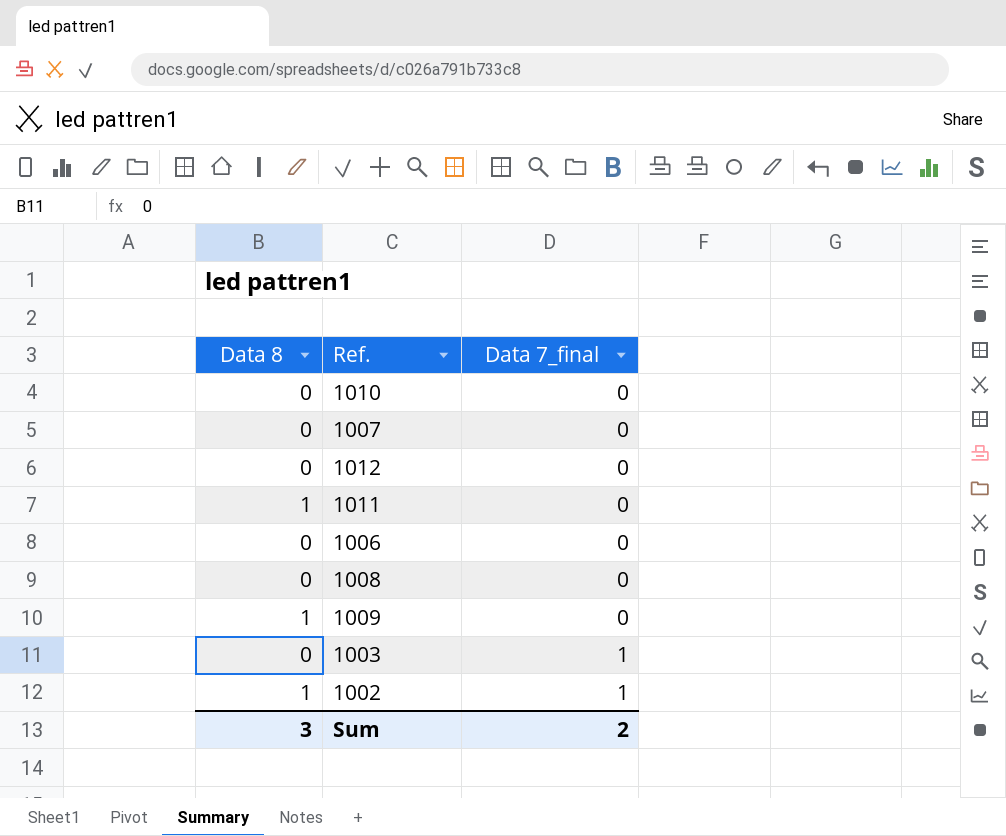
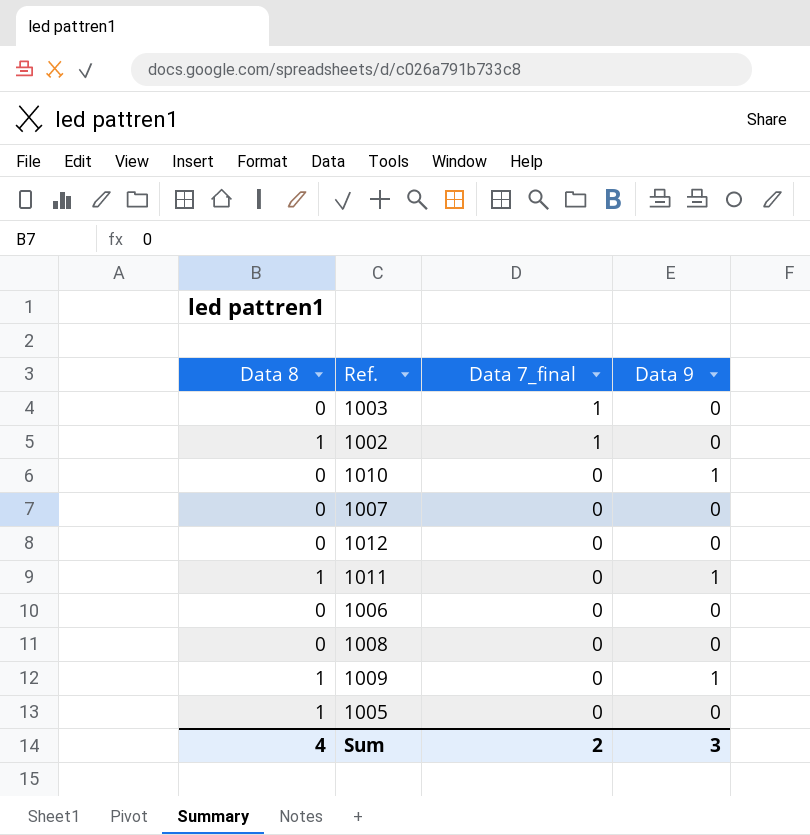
row order: Data 7_final ascending -> Data 7_final descending
column Data 9 | position: none -> 4
row 1005: none -> 1 | 0 | 0
Sum | Data 8: 3 -> 4

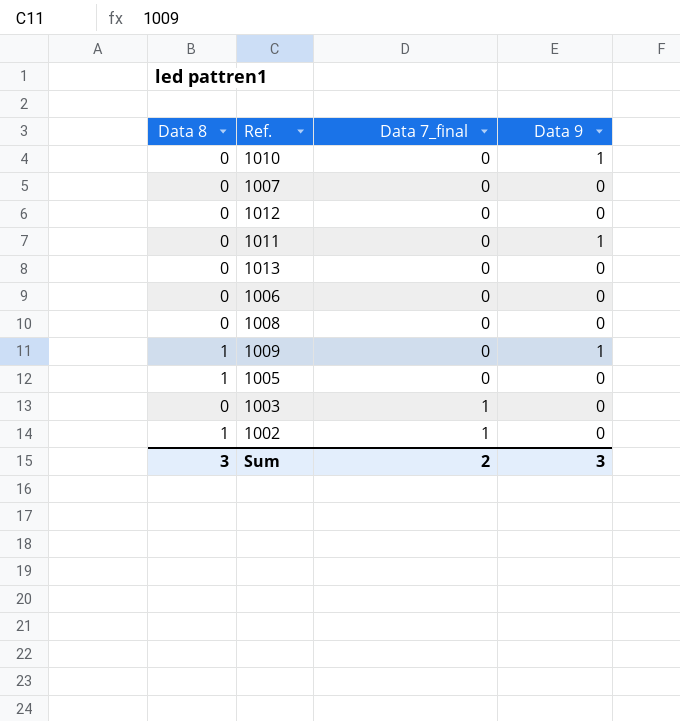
row order: Data 7_final descending -> Data 7_final ascending
1011 | Data 8: 1 -> 0
row 1013: none -> 0 | 0 | 0
Sum | Data 8: 4 -> 3

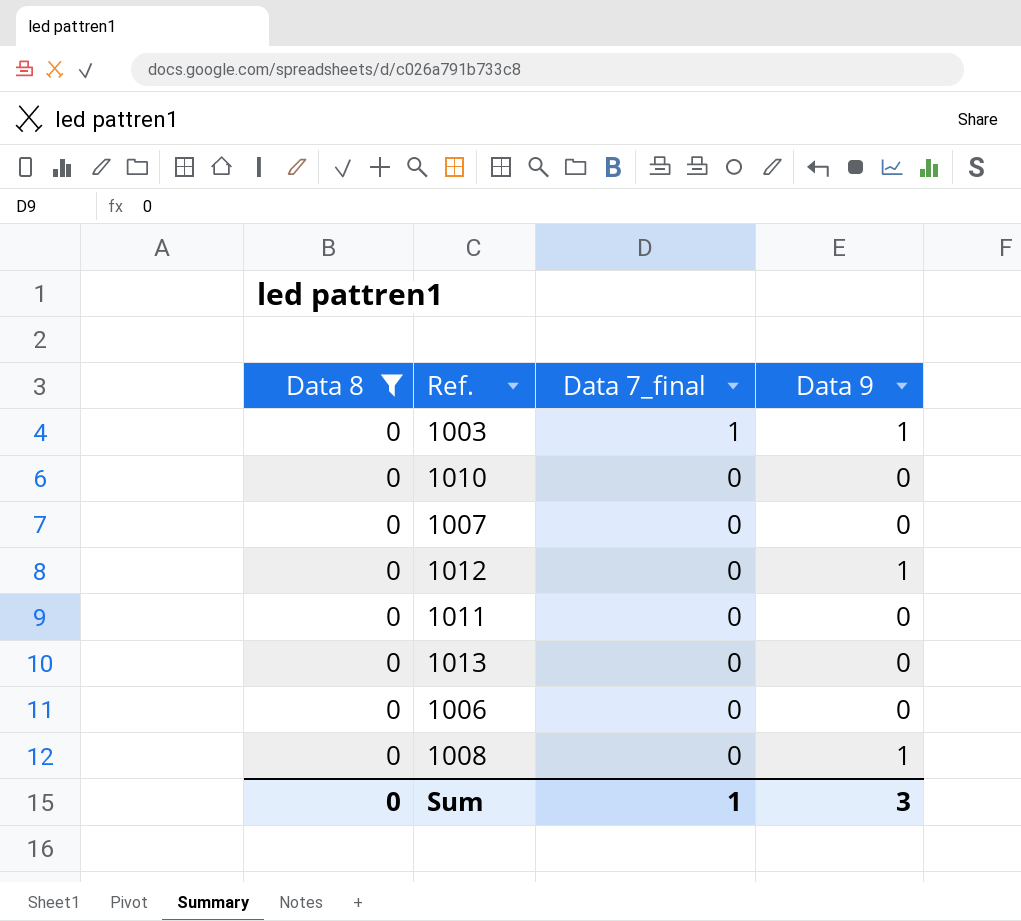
filter: none -> Data 8 = 0
row order: Data 7_final ascending -> Data 7_final descending
1003 | Data 9: 0 -> 1
1010 | Data 9: 1 -> 0
1012 | Data 9: 0 -> 1
1011 | Data 9: 1 -> 0
1008 | Data 9: 0 -> 1
Sum | Data 8: 3 -> 0
Sum | Data 7_final: 2 -> 1

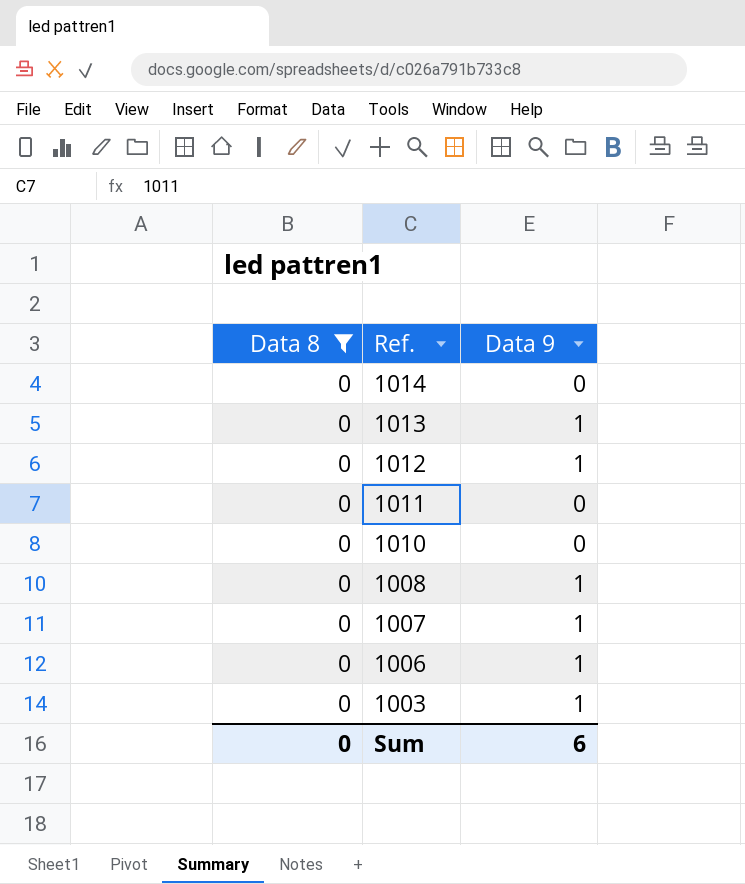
row order: Data 7_final descending -> Ref. descending
column Data 7_final | position: 3 -> none
row 1014: none -> 0 | 0
1013 | Data 9: 0 -> 1
1007 | Data 9: 0 -> 1
1006 | Data 9: 0 -> 1
Sum | Data 9: 3 -> 6

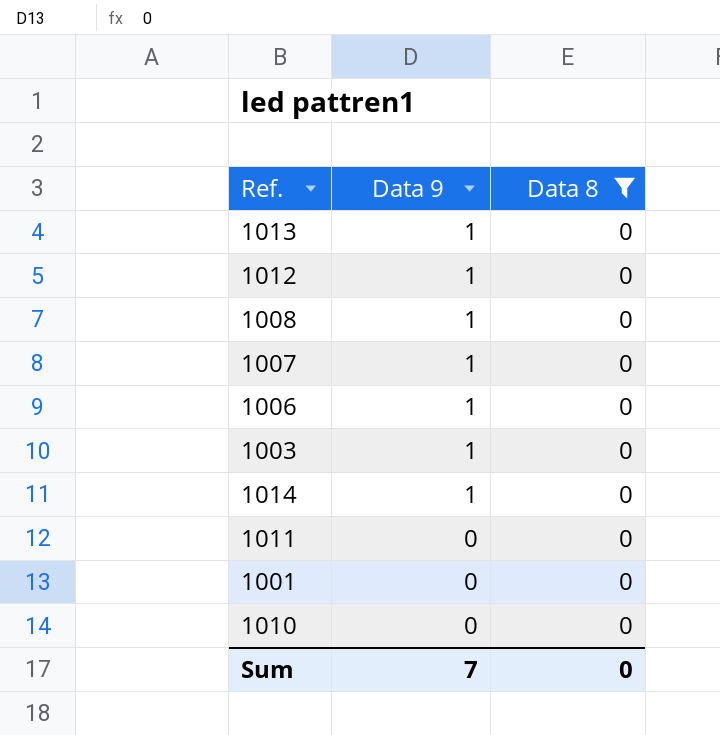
row order: Ref. descending -> Data 9 descending
column Data 8 | position: 1 -> 3
1014 | Data 9: 0 -> 1
row 1001: none -> 0 | 0
Sum | Data 9: 6 -> 7

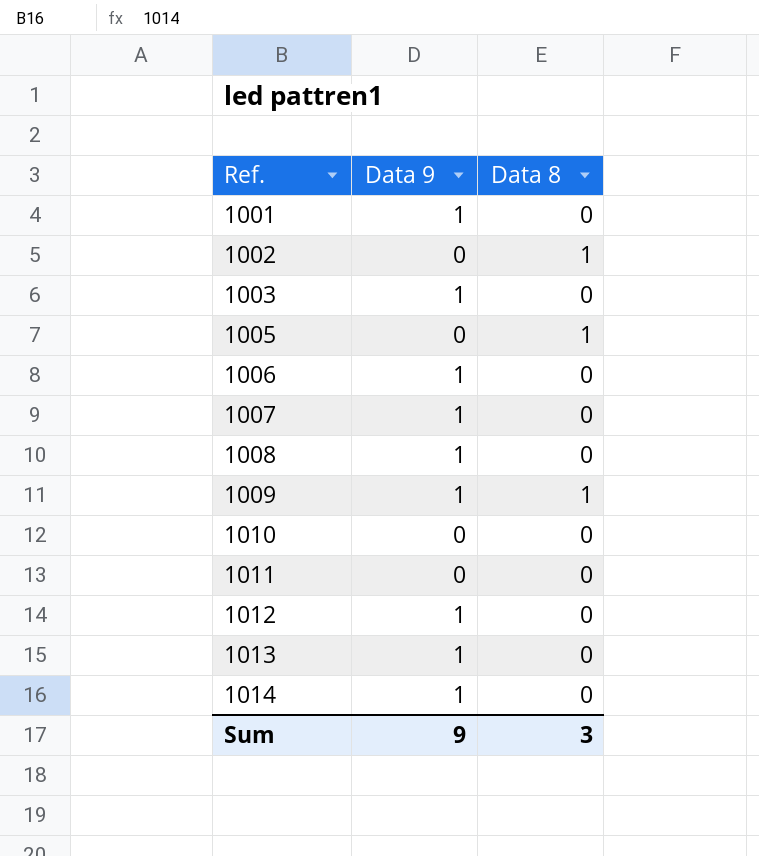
filter: Data 8 = 0 -> none
row order: Data 9 descending -> Ref. ascending
1001 | Data 9: 0 -> 1
Sum | Data 9: 7 -> 9
Sum | Data 8: 0 -> 3

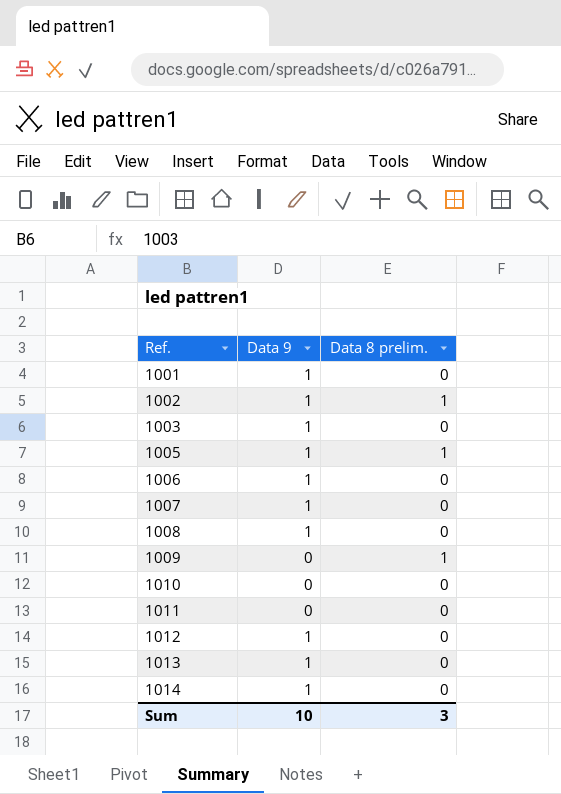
column name: Data 8 -> Data 8 prelim.
1002 | Data 9: 0 -> 1
1005 | Data 9: 0 -> 1
1009 | Data 9: 1 -> 0
Sum | Data 9: 9 -> 10

